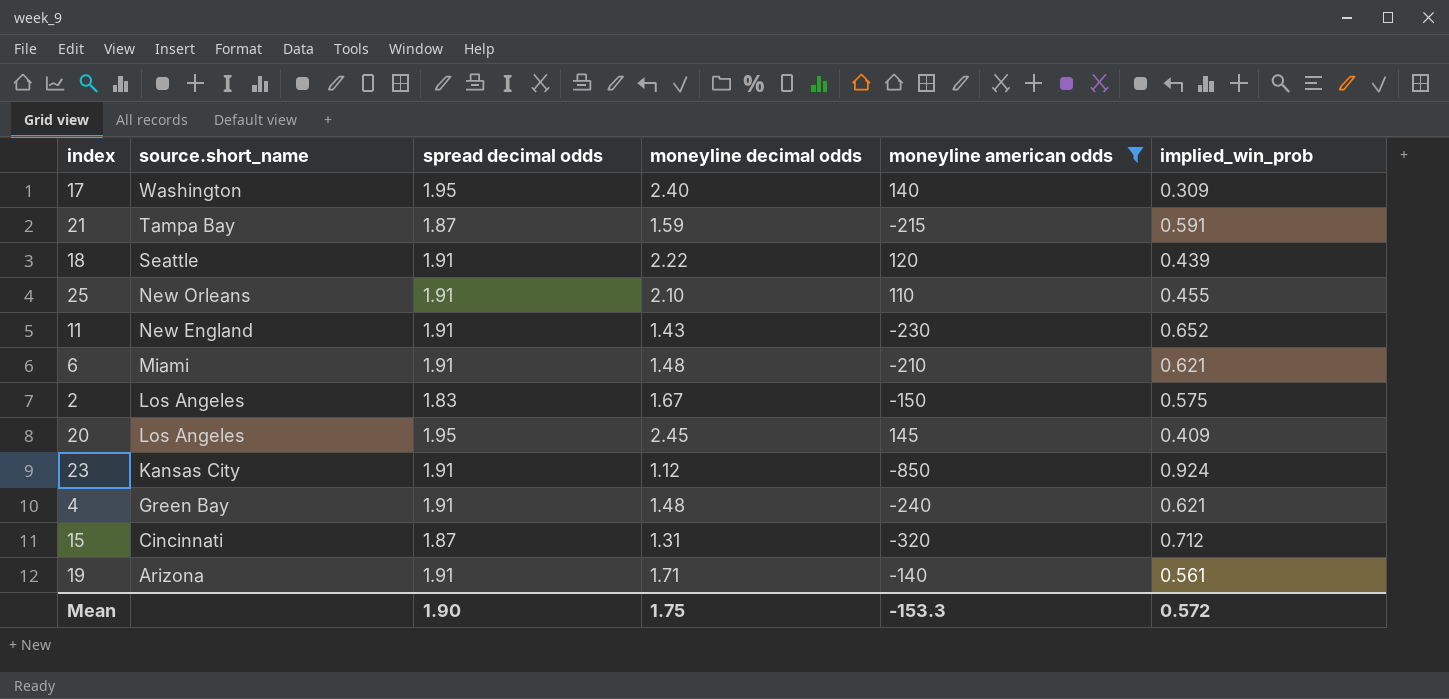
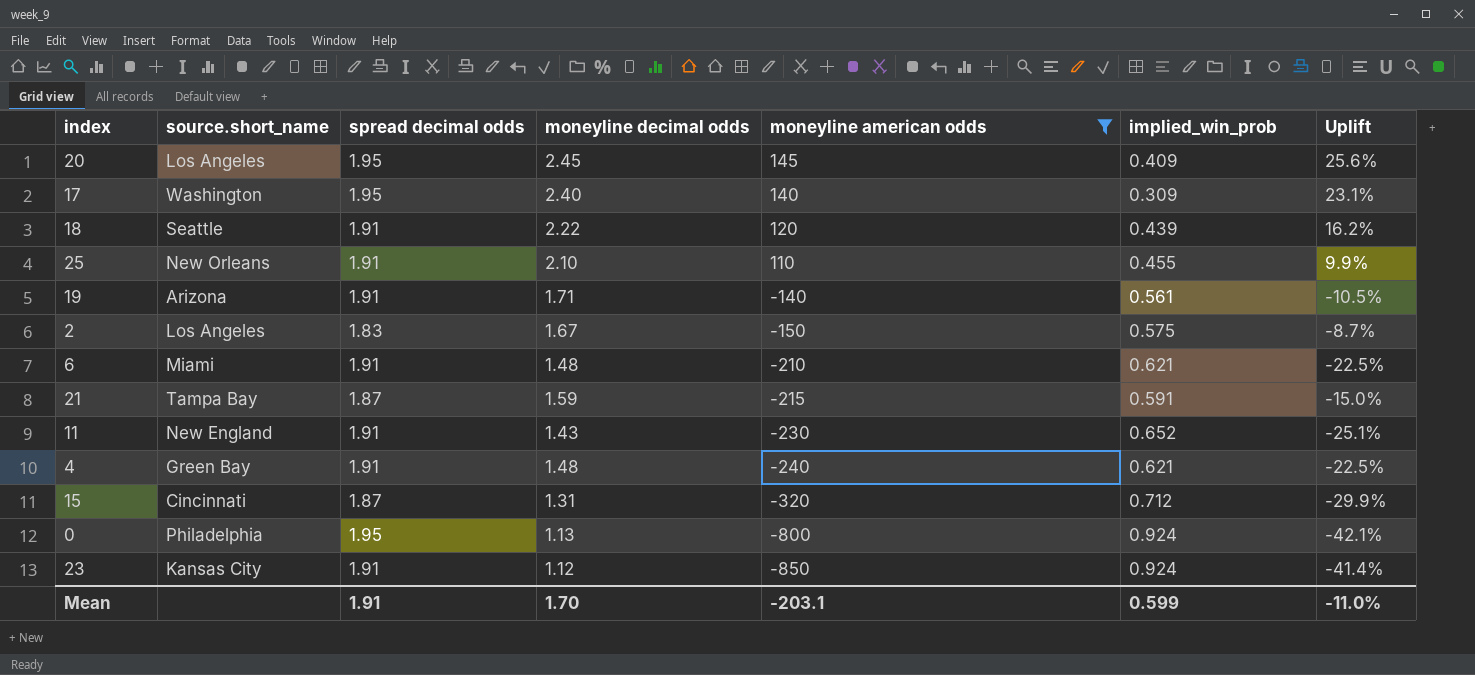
row order: source.short_name descending -> moneyline american odds descending
column Uplift | formula: none -> ([moneyline decimal odds] - [spread decimal odds]) / [spread decimal odds]
row 0: none -> Philadelphia | 1.95 | 1.13 | -800 | 0.924 | -42.1%
Mean | spread decimal odds: 1.90 -> 1.91
Mean | moneyline decimal odds: 1.75 -> 1.70
Mean | moneyline american odds: -153.3 -> -203.1
Mean | implied_win_prob: 0.572 -> 0.599

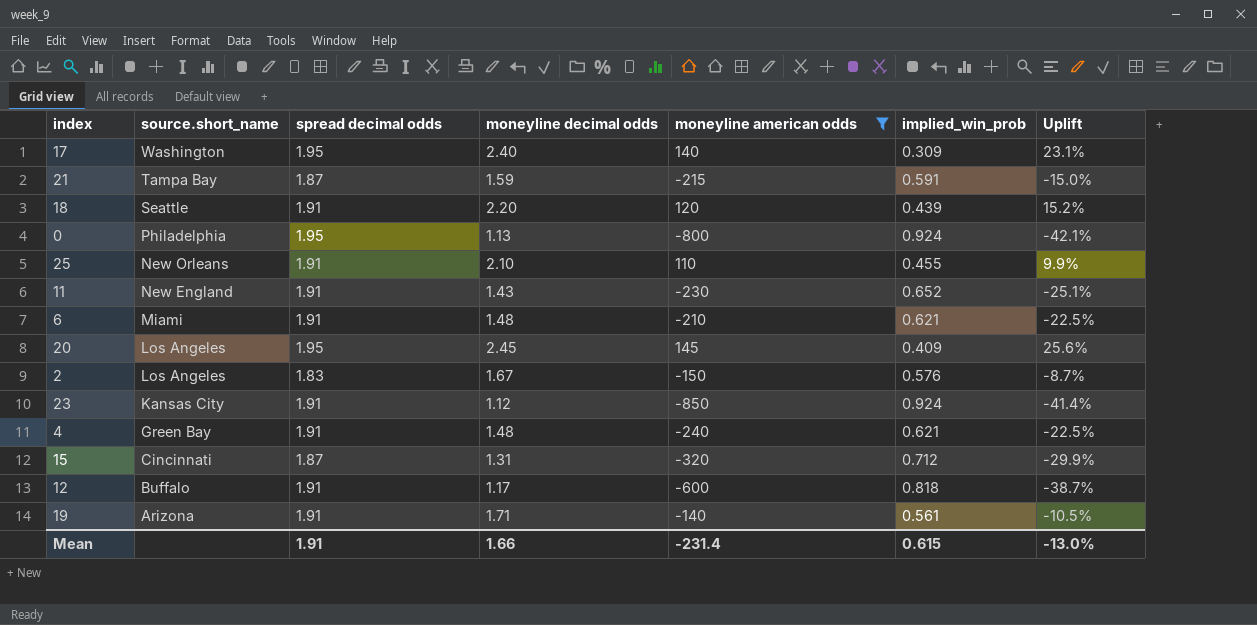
row order: moneyline american odds descending -> source.short_name descending
18 | moneyline decimal odds: 2.22 -> 2.20
18 | Uplift: 16.2% -> 15.2%
2 | implied_win_prob: 0.575 -> 0.576
row 12: none -> Buffalo | 1.91 | 1.17 | -600 | 0.818 | -38.7%
Mean | moneyline decimal odds: 1.70 -> 1.66
Mean | moneyline american odds: -203.1 -> -231.4
Mean | implied_win_prob: 0.599 -> 0.615
Mean | Uplift: -11.0% -> -13.0%

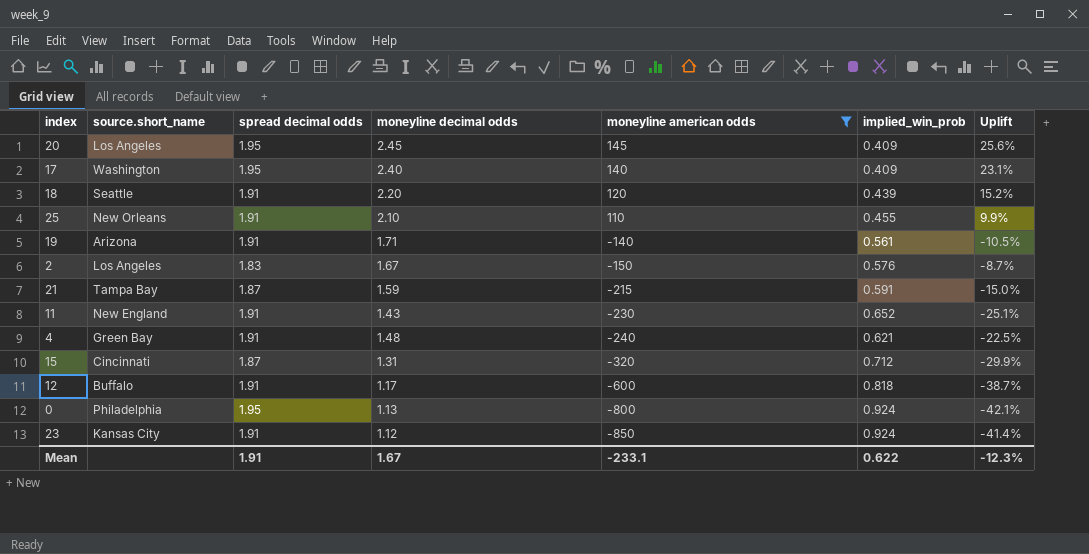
row order: source.short_name descending -> moneyline american odds descending
row 6: Miami | 1.91 | 1.48 | -210 | 0.621 | -22.5% -> none
17 | implied_win_prob: 0.309 -> 0.409
Mean | moneyline decimal odds: 1.66 -> 1.67
Mean | moneyline american odds: -231.4 -> -233.1
Mean | implied_win_prob: 0.615 -> 0.622
Mean | Uplift: -13.0% -> -12.3%

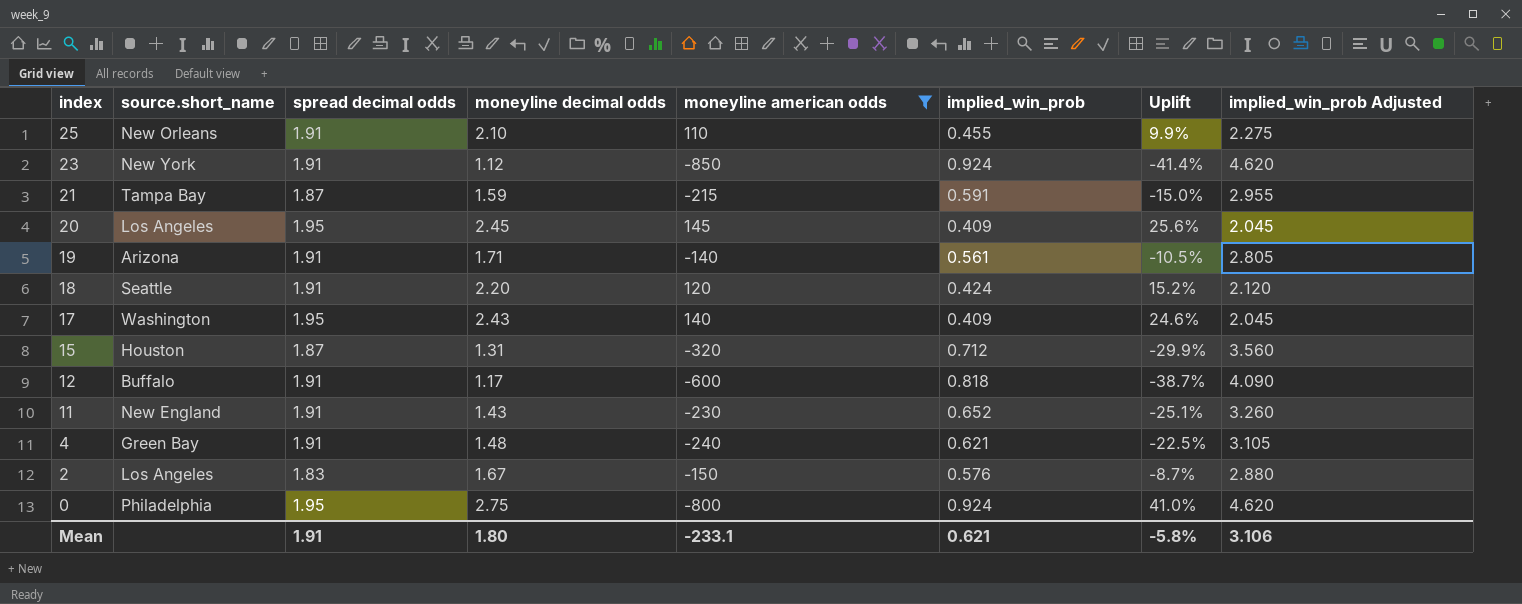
row order: moneyline american odds descending -> index descending
column implied_win_prob Adjusted | formula: none -> [implied_win_prob] * 5
23 | source.short_name: Kansas City -> New York
18 | implied_win_prob: 0.439 -> 0.424
17 | moneyline decimal odds: 2.40 -> 2.43
17 | Uplift: 23.1% -> 24.6%
15 | source.short_name: Cincinnati -> Houston
0 | moneyline decimal odds: 1.13 -> 2.75
0 | Uplift: -42.1% -> 41.0%
Mean | moneyline decimal odds: 1.67 -> 1.80
Mean | implied_win_prob: 0.622 -> 0.621
Mean | Uplift: -12.3% -> -5.8%

